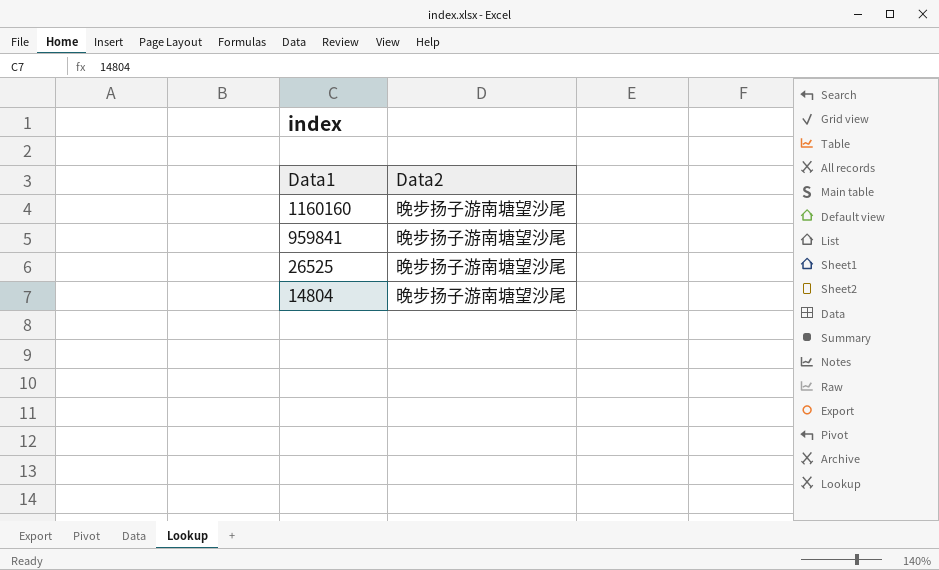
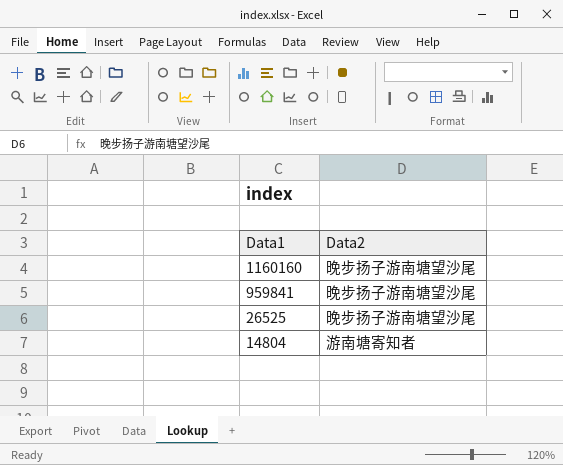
14804 | Data2: 晚步扬子游南塘望沙尾 -> 游南塘寄知者

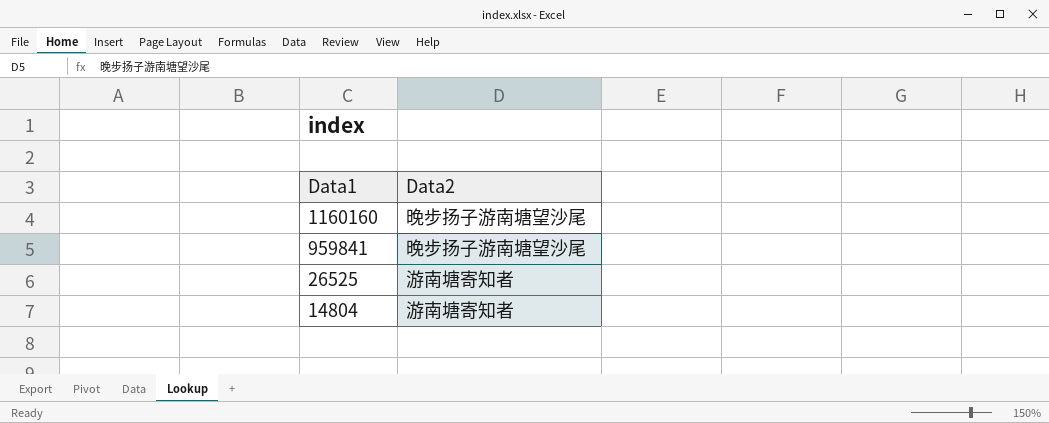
26525 | Data2: 晚步扬子游南塘望沙尾 -> 游南塘寄知者

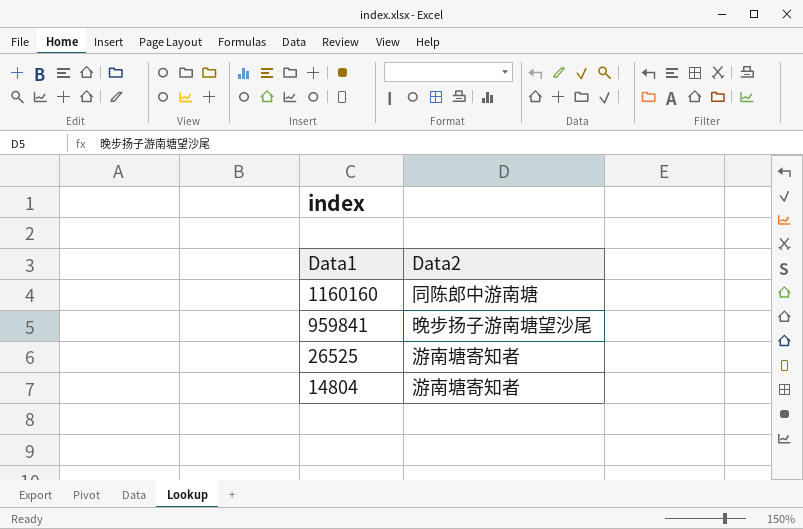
1160160 | Data2: 晚步扬子游南塘望沙尾 -> 同陈郎中游南塘

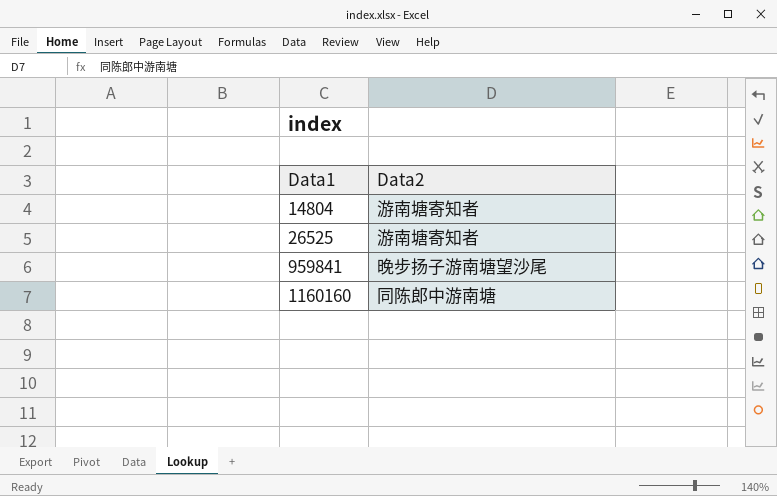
row order: Data1 descending -> Data1 ascending

